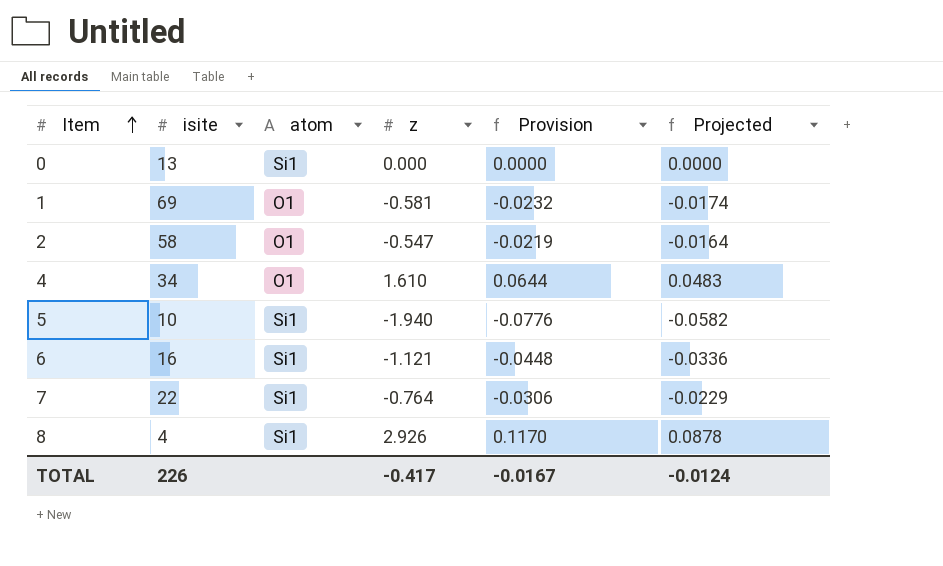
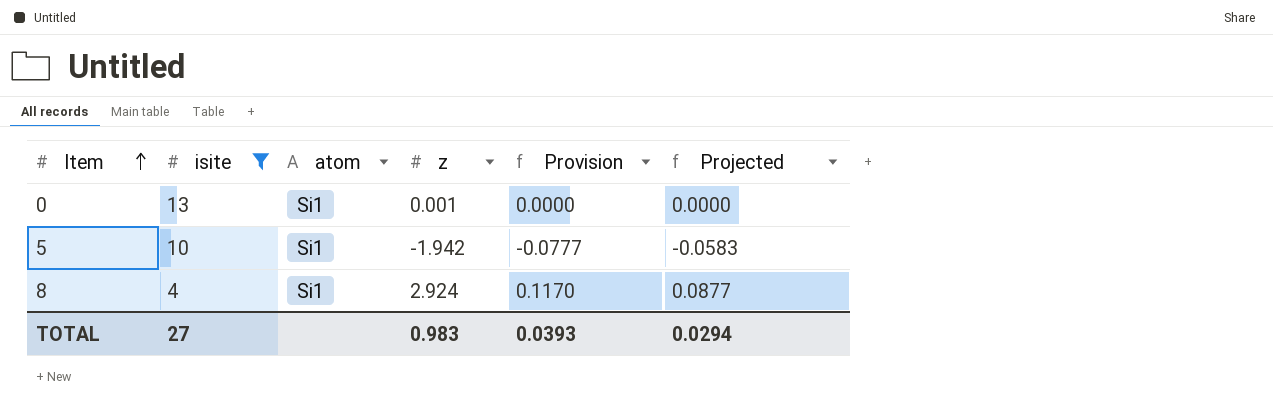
filter: none -> isite <= 13
0 | z: 0.000 -> 0.001
5 | z: -1.940 -> -1.942
5 | Provision: -0.0776 -> -0.0777
5 | Projected: -0.0582 -> -0.0583
8 | z: 2.926 -> 2.924
8 | Projected: 0.0878 -> 0.0877
TOTAL | isite: 226 -> 27
TOTAL | z: -0.417 -> 0.983
TOTAL | Provision: -0.0167 -> 0.0393
TOTAL | Projected: -0.0124 -> 0.0294

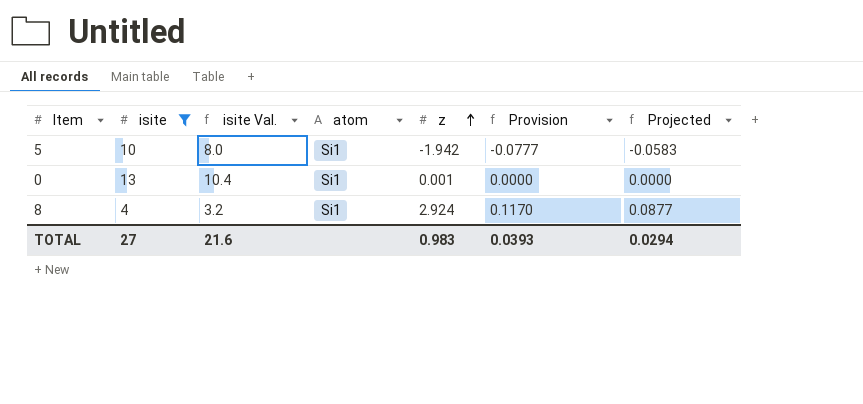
row order: Item ascending -> z ascending
column isite Val. | formula: none -> [isite] * 0.8

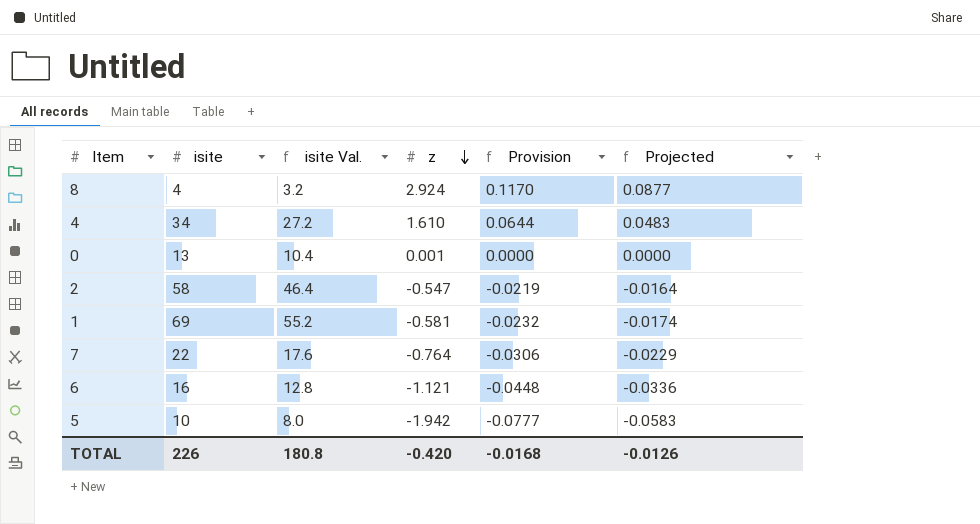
filter: isite <= 13 -> none
row order: z ascending -> z descending
column atom | position: 4 -> none
TOTAL | isite: 27 -> 226
TOTAL | isite Val.: 21.6 -> 180.8
TOTAL | z: 0.983 -> -0.420
TOTAL | Provision: 0.0393 -> -0.0168
TOTAL | Projected: 0.0294 -> -0.0126

